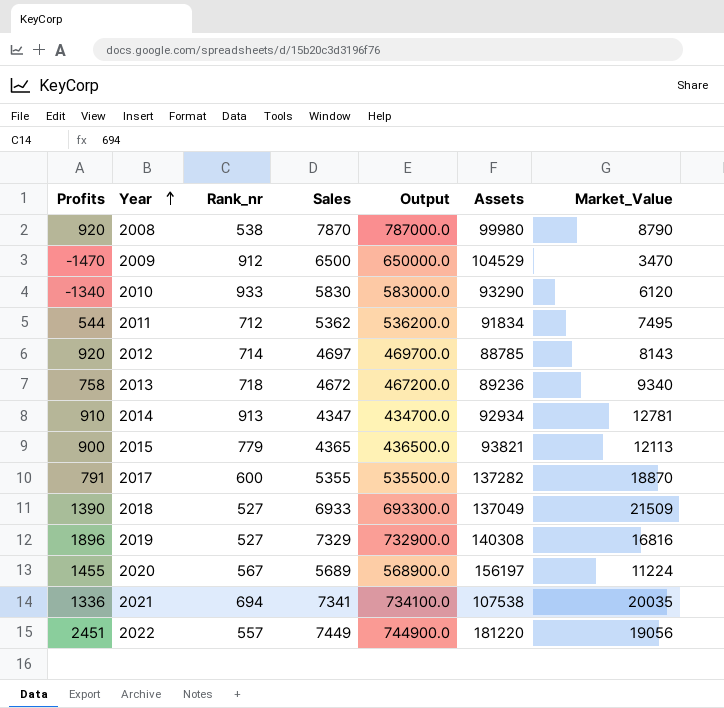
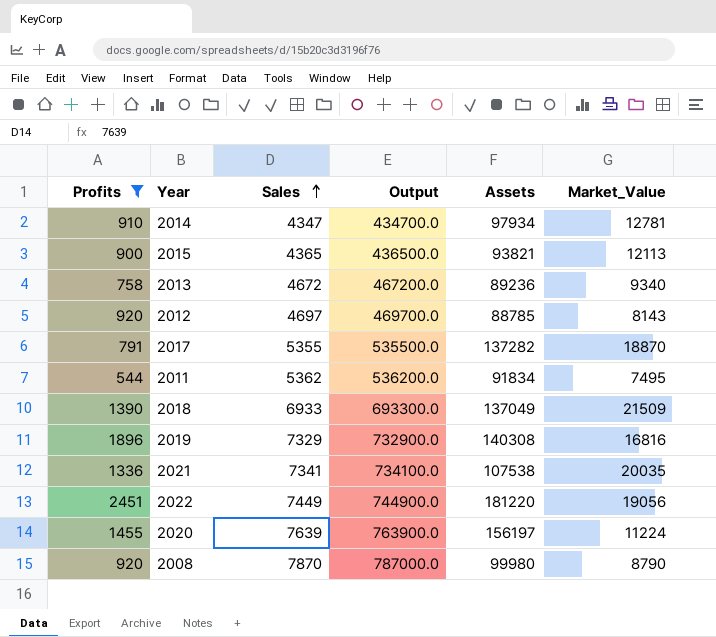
filter: none -> Profits >= 544
row order: Year ascending -> Sales ascending
column Rank_nr | position: 3 -> none
2014 | Assets: 92934 -> 97934
2020 | Sales: 5689 -> 7639
2020 | Output: 568900.0 -> 763900.0

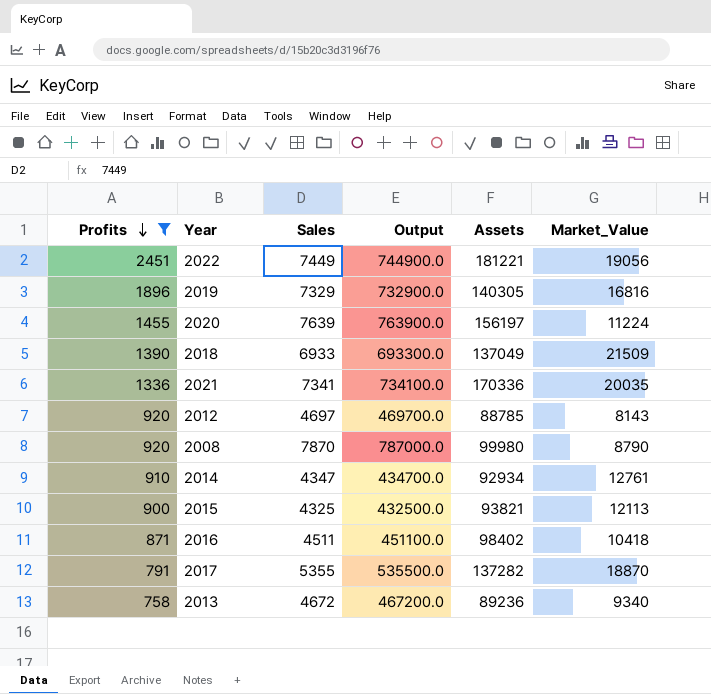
row order: Sales ascending -> Profits descending
row 2011: 544 | 5362 | 536200.0 | 91834 | 7495 -> none
2022 | Assets: 181220 -> 181221
2019 | Assets: 140308 -> 140305
2021 | Assets: 107538 -> 170336
2014 | Assets: 97934 -> 92934
2014 | Market_Value: 12781 -> 12761
2015 | Sales: 4365 -> 4325
2015 | Output: 436500.0 -> 432500.0
row 2016: none -> 871 | 4511 | 451100.0 | 98402 | 10418

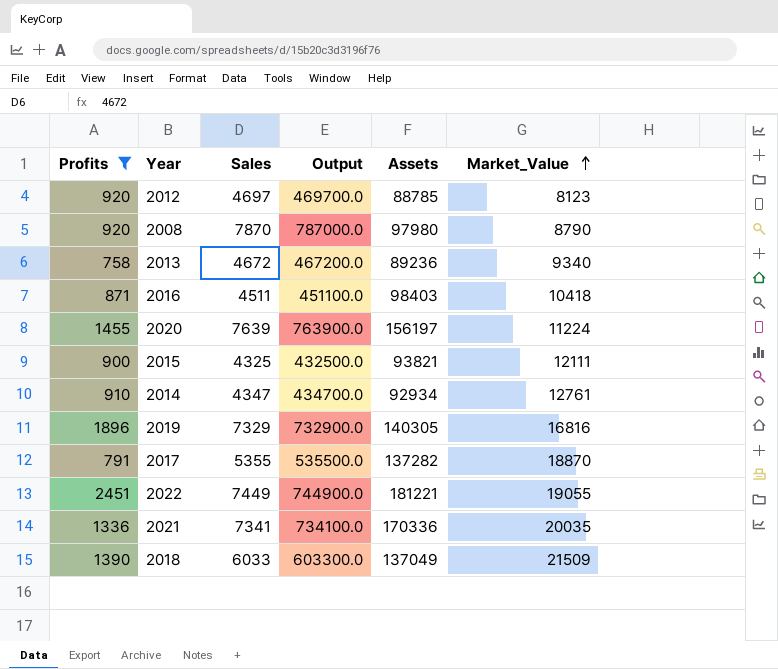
row order: Profits descending -> Market_Value ascending
2012 | Market_Value: 8143 -> 8123
2008 | Assets: 99980 -> 97980
2016 | Assets: 98402 -> 98403
2015 | Market_Value: 12113 -> 12111
2022 | Market_Value: 19056 -> 19055
2018 | Sales: 6933 -> 6033
2018 | Output: 693300.0 -> 603300.0

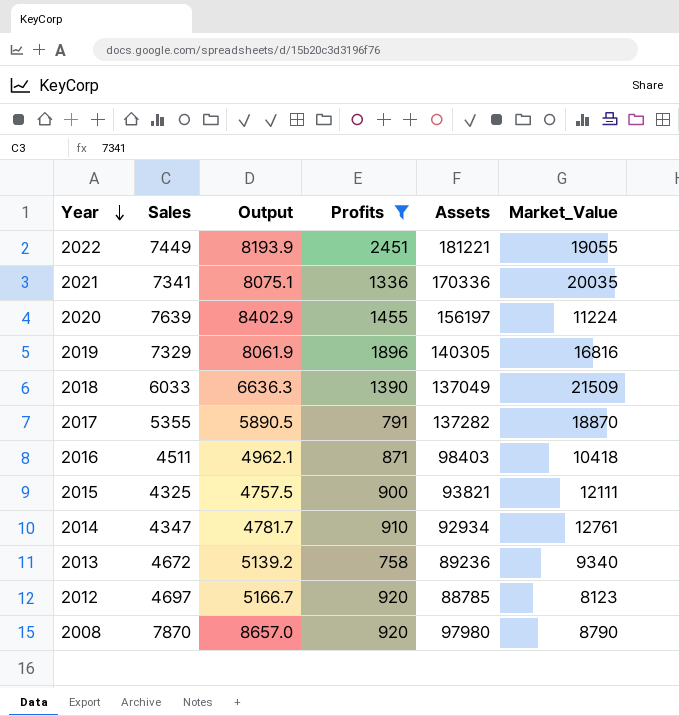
row order: Market_Value ascending -> Year descending
column Output | formula: [Sales] * 100 -> [Sales] * 1.1
column Profits | position: 1 -> 4

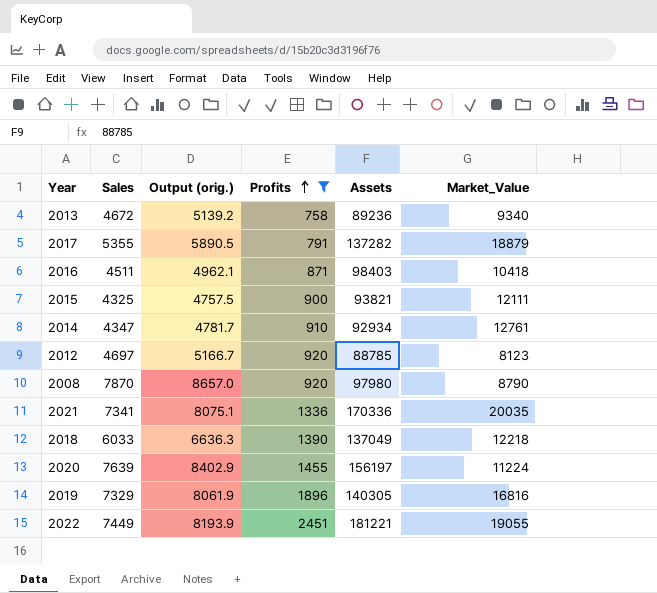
row order: Year descending -> Profits ascending
column name: Output -> Output (orig.)
2017 | Market_Value: 18870 -> 18879
2018 | Market_Value: 21509 -> 12218

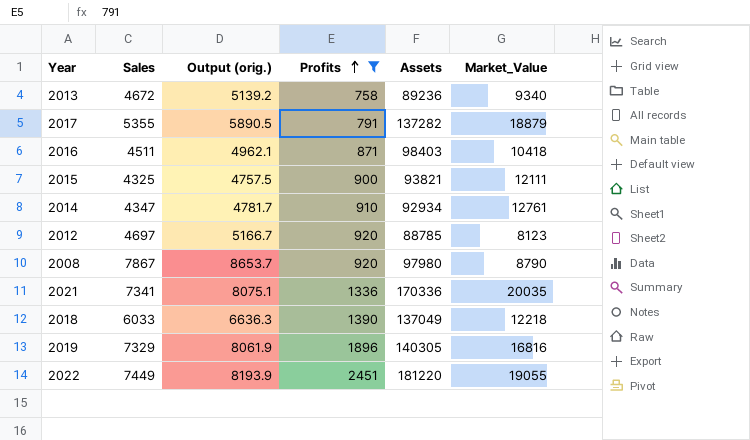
row 2020: 7639 | 8402.9 | 1455 | 156197 | 11224 -> none
2008 | Sales: 7870 -> 7867
2008 | Output (orig.): 8657.0 -> 8653.7
2022 | Assets: 181221 -> 181220

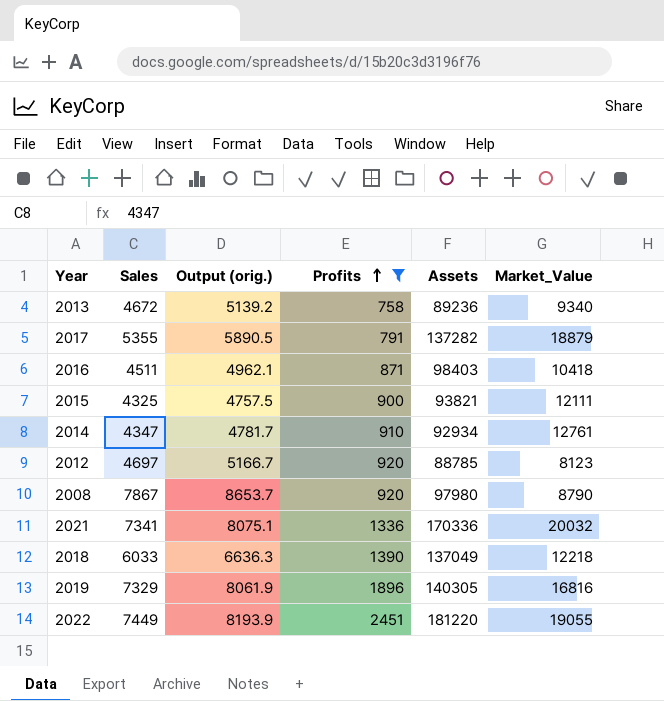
2021 | Market_Value: 20035 -> 20032

